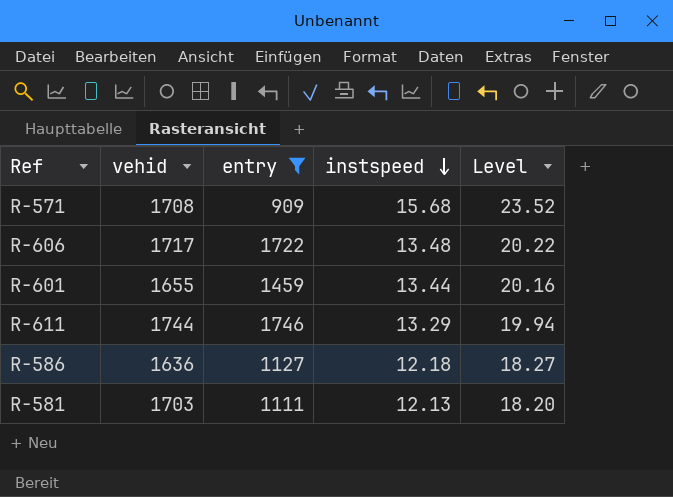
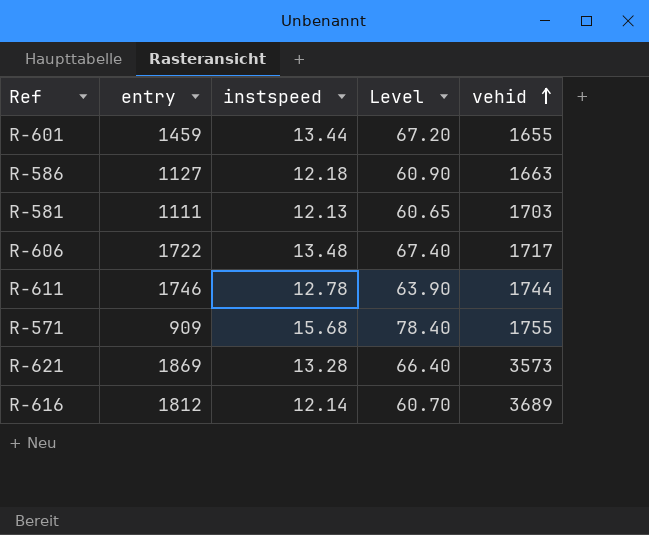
filter: entry <= 1746 -> none
row order: instspeed descending -> vehid ascending
column Level | formula: [instspeed] * 1.5 -> [instspeed] * 5
column vehid | position: 2 -> 5
R-586 | vehid: 1636 -> 1663
R-611 | instspeed: 13.29 -> 12.78
R-571 | vehid: 1708 -> 1755

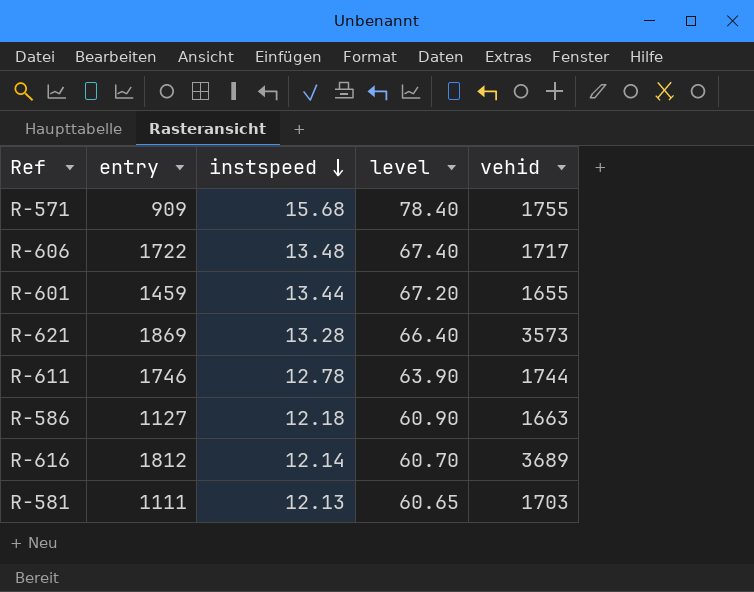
row order: vehid ascending -> instspeed descending
column name: Level -> level

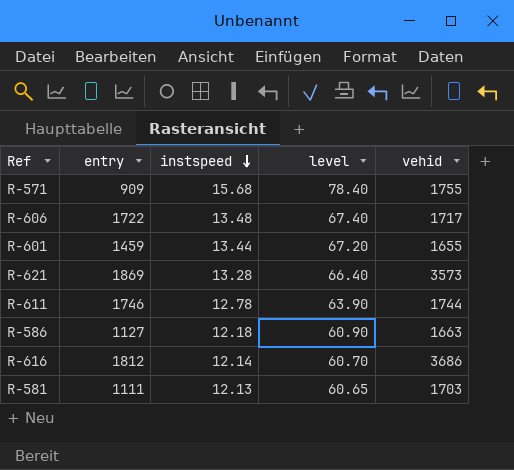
R-616 | vehid: 3689 -> 3686

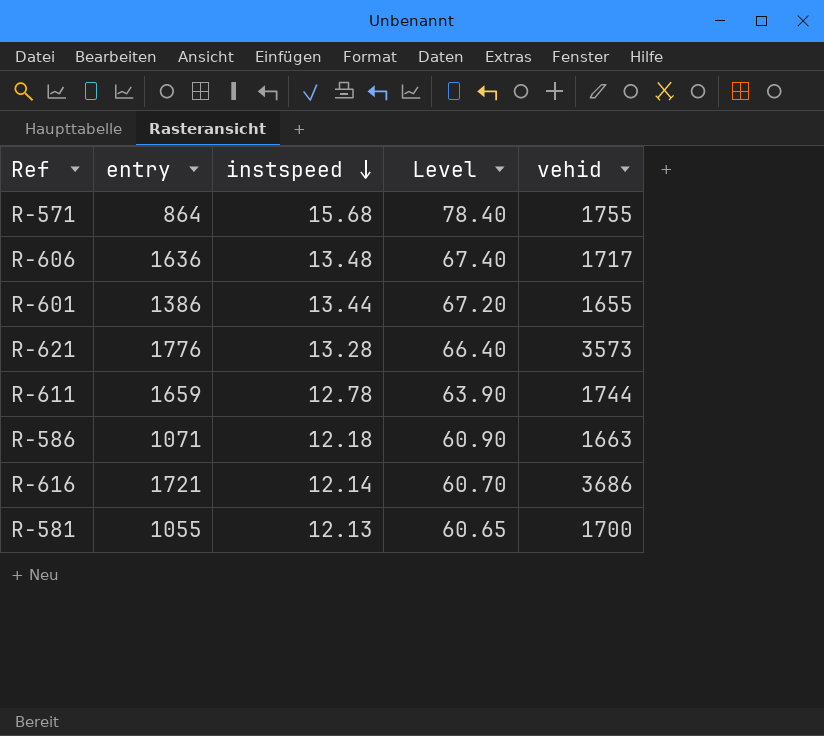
column name: level -> Level
R-571 | entry: 909 -> 864
R-606 | entry: 1722 -> 1636
R-601 | entry: 1459 -> 1386
R-621 | entry: 1869 -> 1776
R-611 | entry: 1746 -> 1659
R-586 | entry: 1127 -> 1071
R-616 | entry: 1812 -> 1721
R-581 | entry: 1111 -> 1055
R-581 | vehid: 1703 -> 1700

